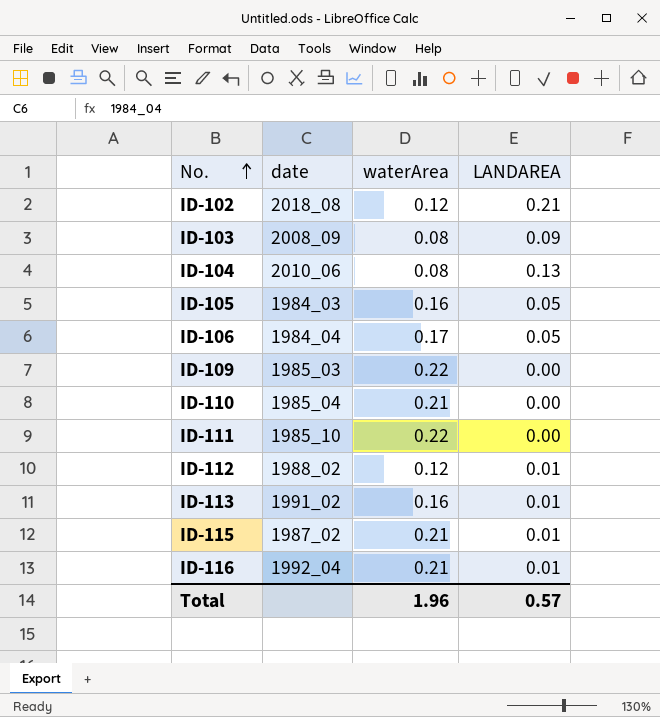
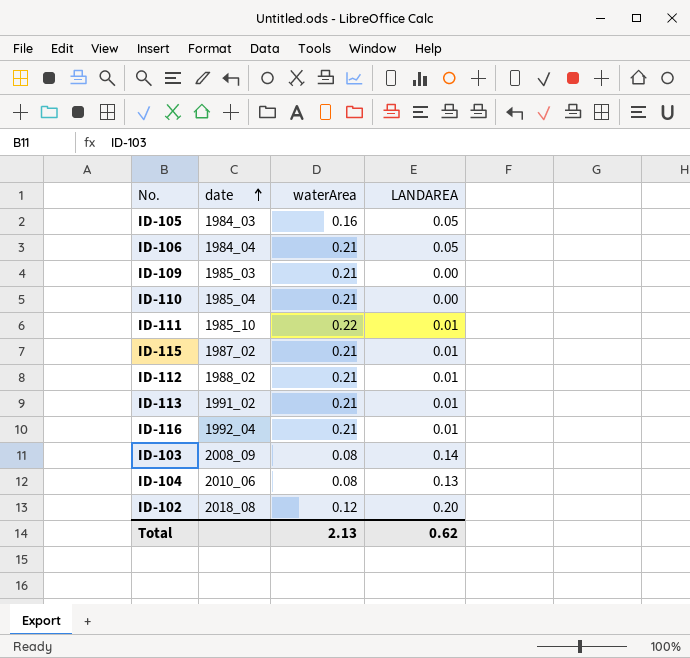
row order: No. ascending -> date ascending
ID-106 | waterArea: 0.17 -> 0.21
ID-109 | waterArea: 0.22 -> 0.21
ID-111 | LANDAREA: 0.00 -> 0.01
ID-112 | waterArea: 0.12 -> 0.21
ID-113 | waterArea: 0.16 -> 0.21
ID-103 | LANDAREA: 0.09 -> 0.14
ID-102 | LANDAREA: 0.21 -> 0.20
Total | waterArea: 1.96 -> 2.13
Total | LANDAREA: 0.57 -> 0.62

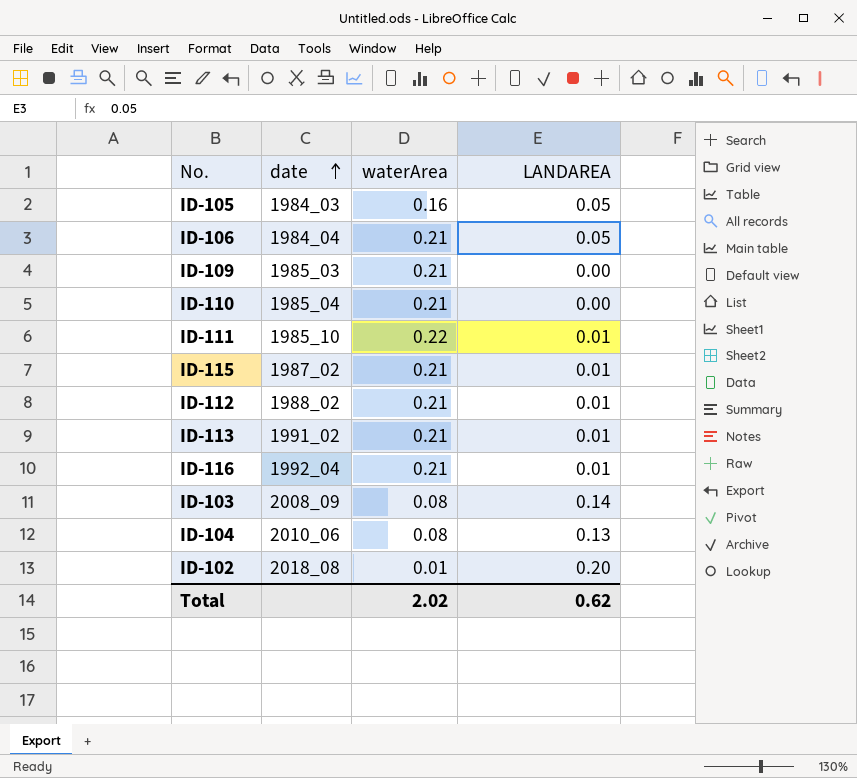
ID-102 | waterArea: 0.12 -> 0.01
Total | waterArea: 2.13 -> 2.02

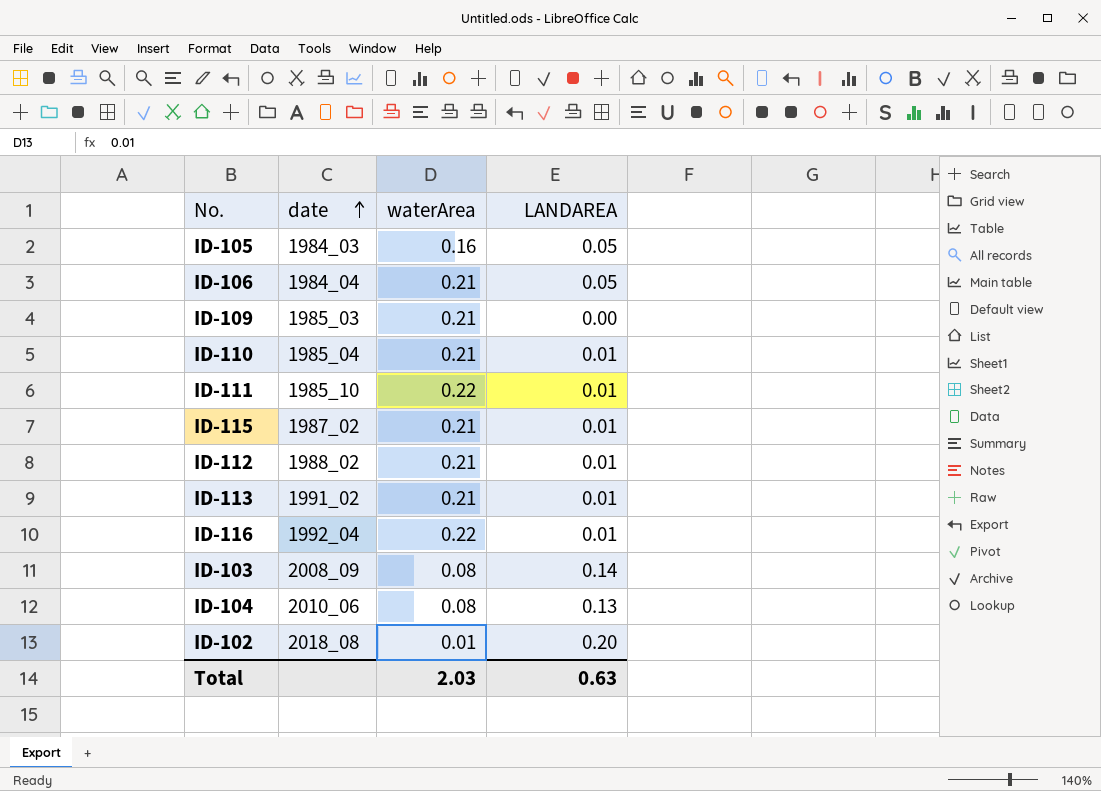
ID-110 | LANDAREA: 0.00 -> 0.01
ID-116 | waterArea: 0.21 -> 0.22
Total | waterArea: 2.02 -> 2.03
Total | LANDAREA: 0.62 -> 0.63

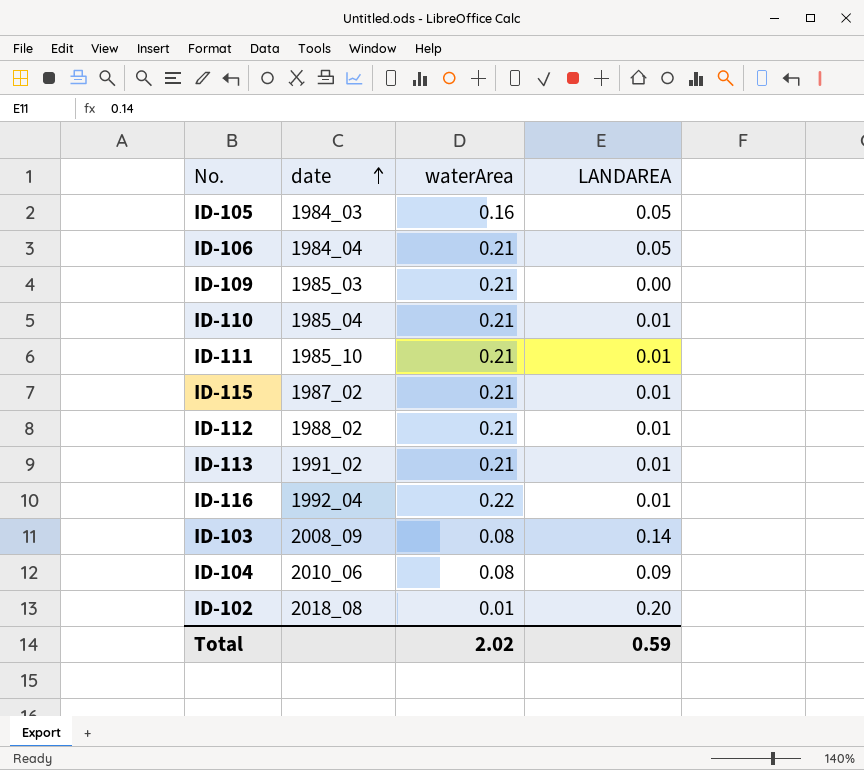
ID-111 | waterArea: 0.22 -> 0.21
ID-104 | LANDAREA: 0.13 -> 0.09
Total | waterArea: 2.03 -> 2.02
Total | LANDAREA: 0.63 -> 0.59

